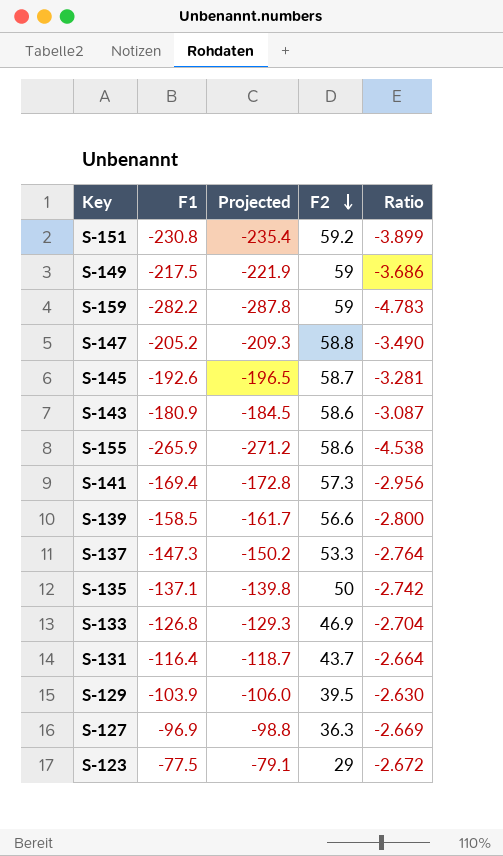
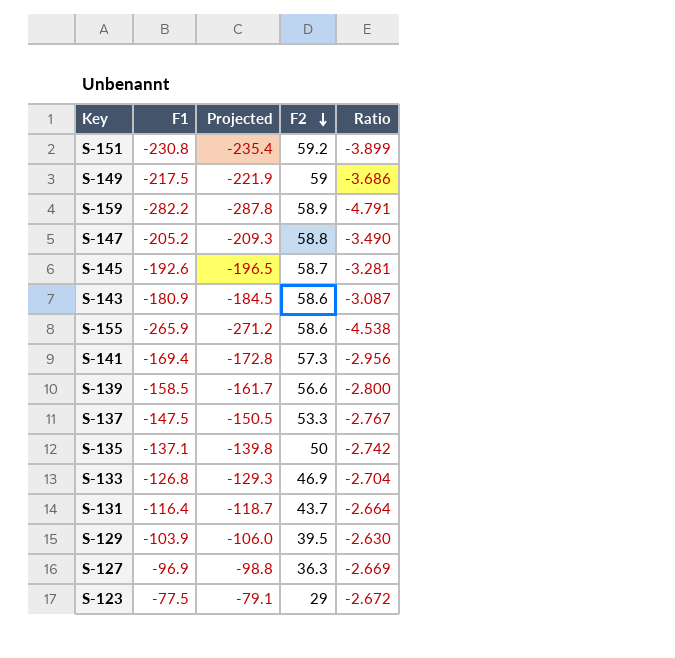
S-159 | F2: 59 -> 58.9
S-159 | Ratio: -4.783 -> -4.791
S-137 | F1: -147.3 -> -147.5
S-137 | Projected: -150.2 -> -150.5
S-137 | Ratio: -2.764 -> -2.767

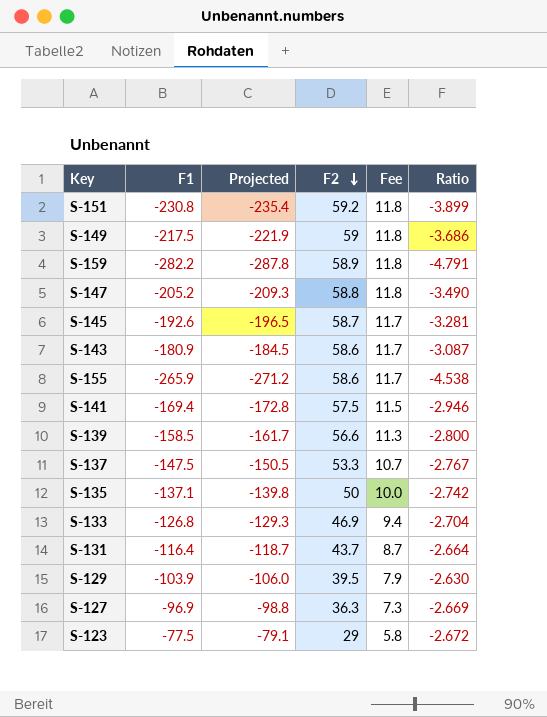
column Fee | formula: none -> [F2] * 0.2
S-141 | F2: 57.3 -> 57.5
S-141 | Ratio: -2.956 -> -2.946

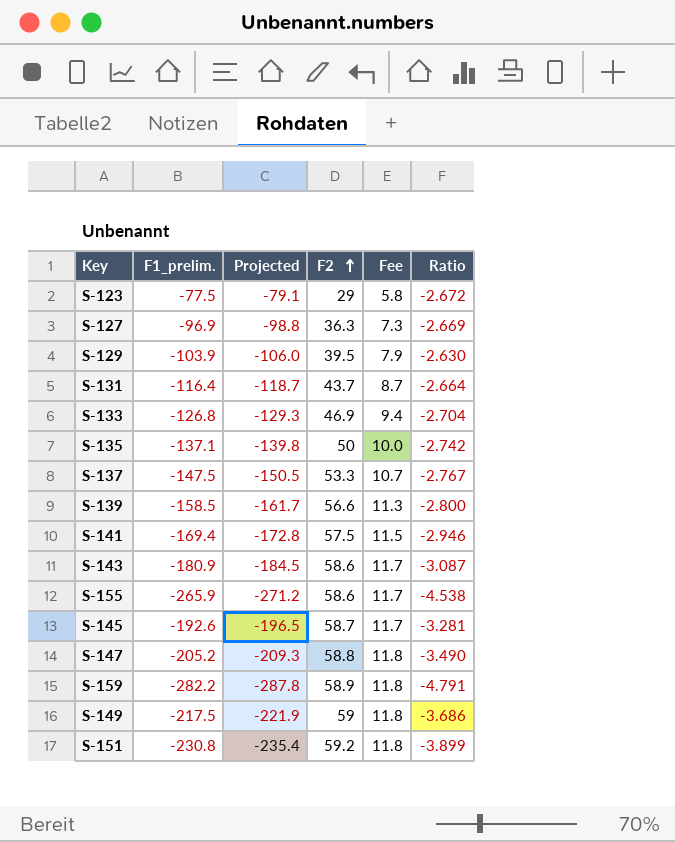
row order: F2 descending -> F2 ascending
column name: F1 -> F1_prelim.

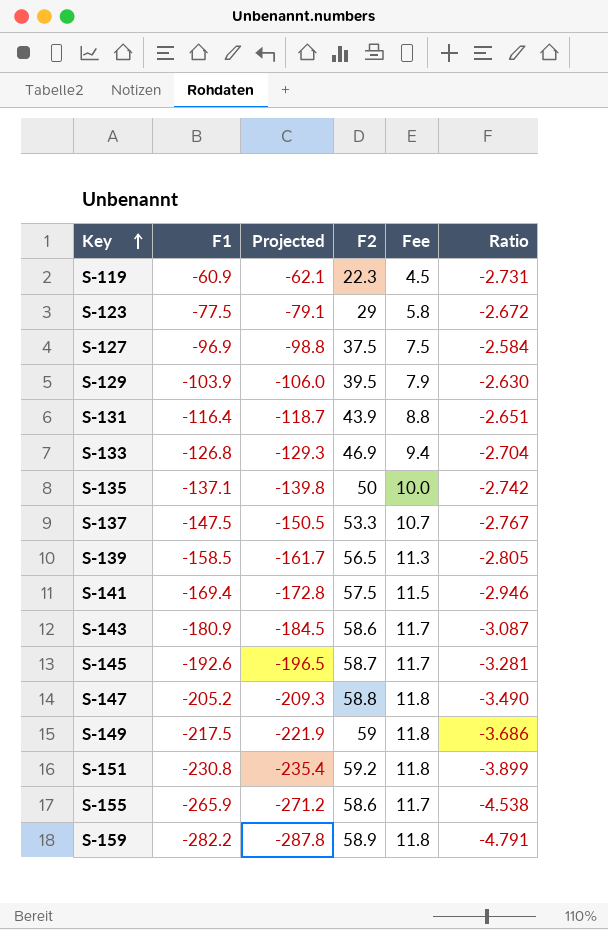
row order: F2 ascending -> Key ascending
column name: F1_prelim. -> F1
row S-119: none -> -60.9 | -62.1 | 22.3 | 4.5 | -2.731
S-127 | F2: 36.3 -> 37.5
S-127 | Fee: 7.3 -> 7.5
S-127 | Ratio: -2.669 -> -2.584
S-131 | F2: 43.7 -> 43.9
S-131 | Fee: 8.7 -> 8.8
S-131 | Ratio: -2.664 -> -2.651
S-139 | F2: 56.6 -> 56.5
S-139 | Ratio: -2.800 -> -2.805

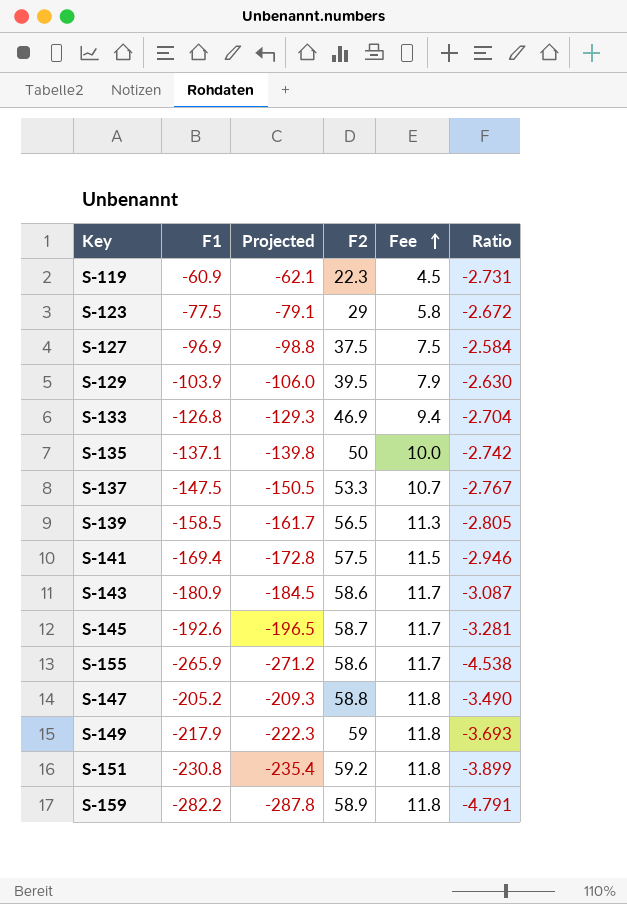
row order: Key ascending -> Fee ascending
row S-131: -116.4 | -118.7 | 43.9 | 8.8 | -2.651 -> none
S-149 | F1: -217.5 -> -217.9
S-149 | Projected: -221.9 -> -222.3
S-149 | Ratio: -3.686 -> -3.693

